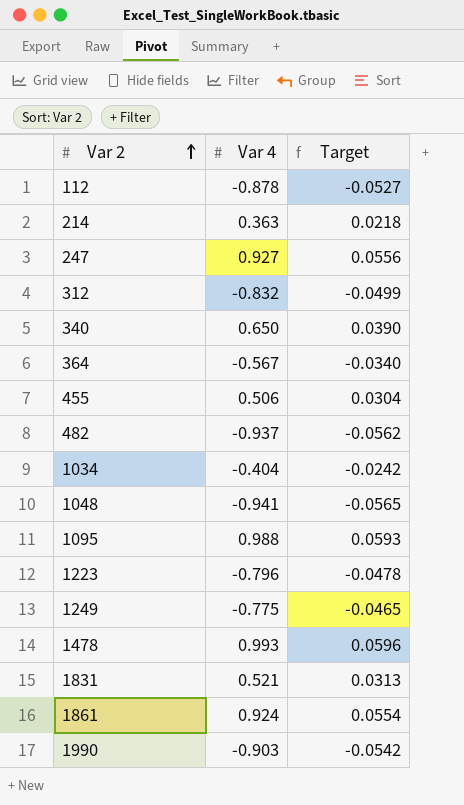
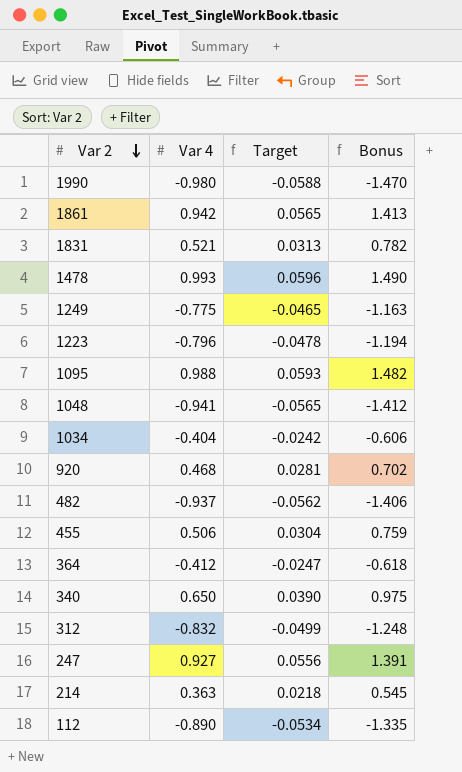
row order: Var 2 ascending -> Var 2 descending
column Bonus | formula: none -> [Var 4] * 1.5
1990 | Var 4: -0.903 -> -0.980
1990 | Target: -0.0542 -> -0.0588
1861 | Var 4: 0.924 -> 0.942
1861 | Target: 0.0554 -> 0.0565
row 920: none -> 0.468 | 0.0281 | 0.702
364 | Var 4: -0.567 -> -0.412
364 | Target: -0.0340 -> -0.0247
112 | Var 4: -0.878 -> -0.890
112 | Target: -0.0527 -> -0.0534

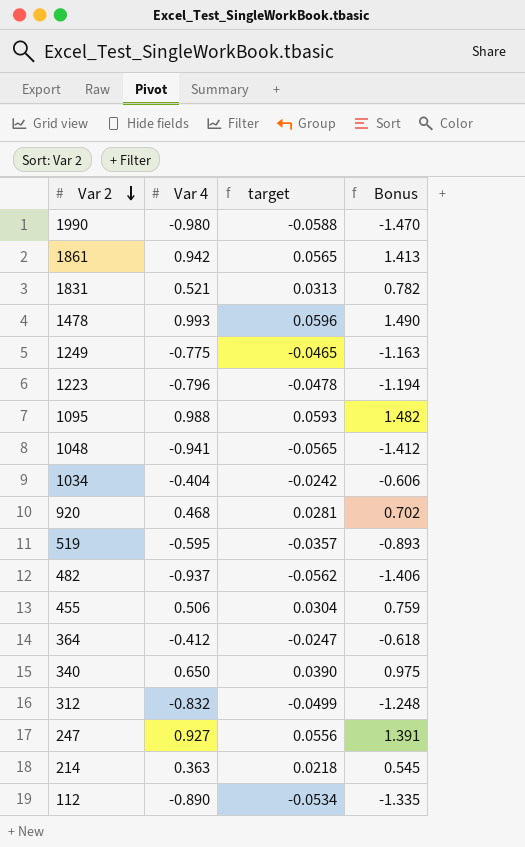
column name: Target -> target
row 519: none -> -0.595 | -0.0357 | -0.893

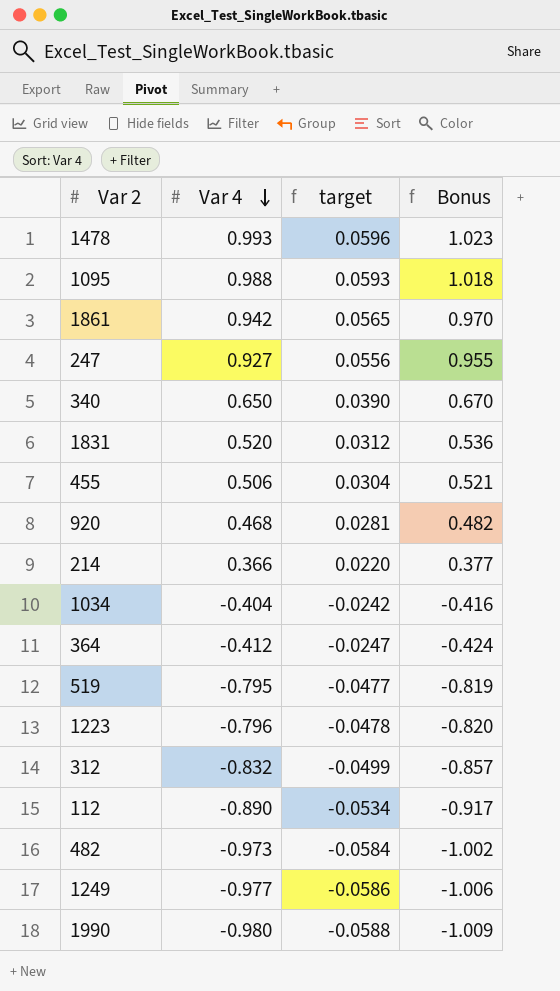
row order: Var 2 descending -> Var 4 descending
column Bonus | formula: [Var 4] * 1.5 -> [Var 4] * 1.03
row 1048: -0.941 | -0.0565 | -1.412 -> none
1831 | Var 4: 0.521 -> 0.520
1831 | target: 0.0313 -> 0.0312
214 | Var 4: 0.363 -> 0.366
214 | target: 0.0218 -> 0.0220
519 | Var 4: -0.595 -> -0.795
519 | target: -0.0357 -> -0.0477
482 | Var 4: -0.937 -> -0.973
482 | target: -0.0562 -> -0.0584
1249 | Var 4: -0.775 -> -0.977
1249 | target: -0.0465 -> -0.0586

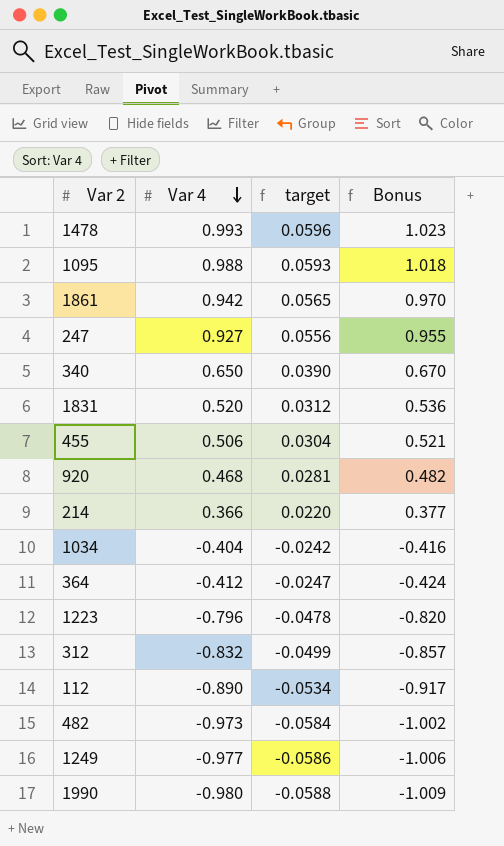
row 519: -0.795 | -0.0477 | -0.819 -> none

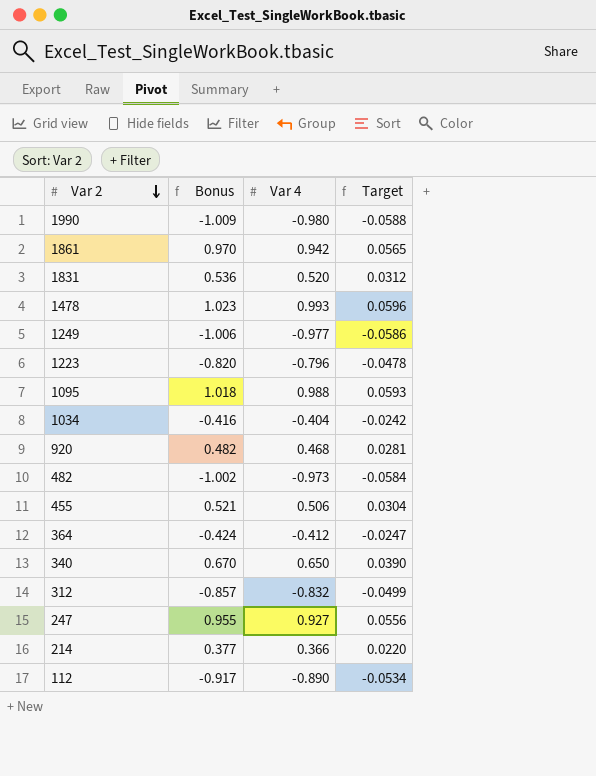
row order: Var 4 descending -> Var 2 descending
column Bonus | position: 4 -> 2
column name: target -> Target

